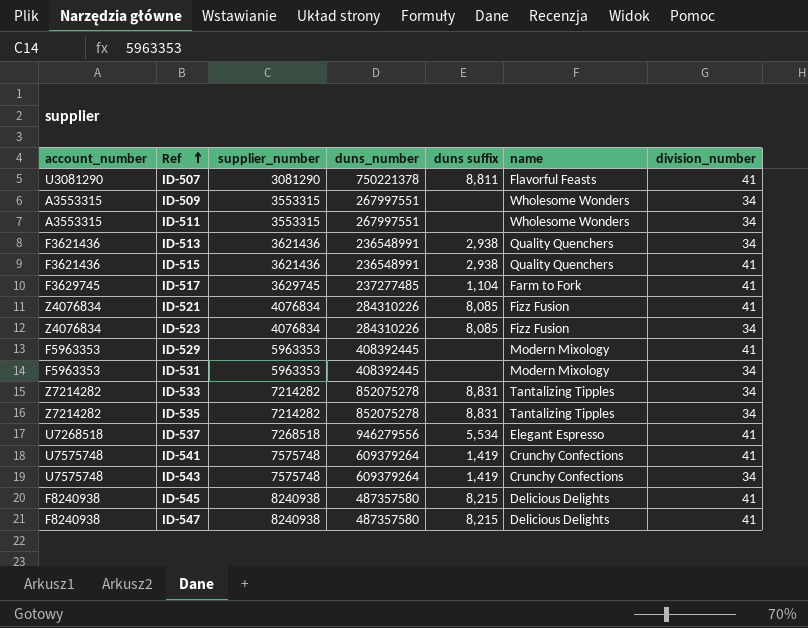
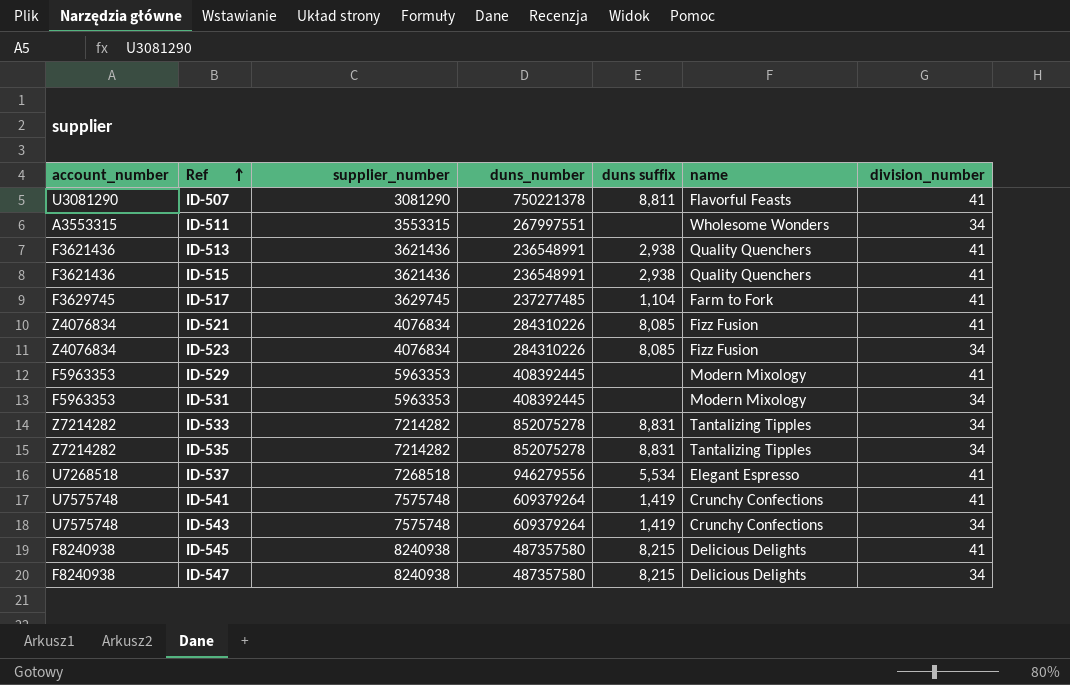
row ID-509: A3553315 | 3553315 | 267997551 | none | Wholesome Wonders | 34 -> none
ID-513 | division_number: 34 -> 41
ID-547 | division_number: 41 -> 34

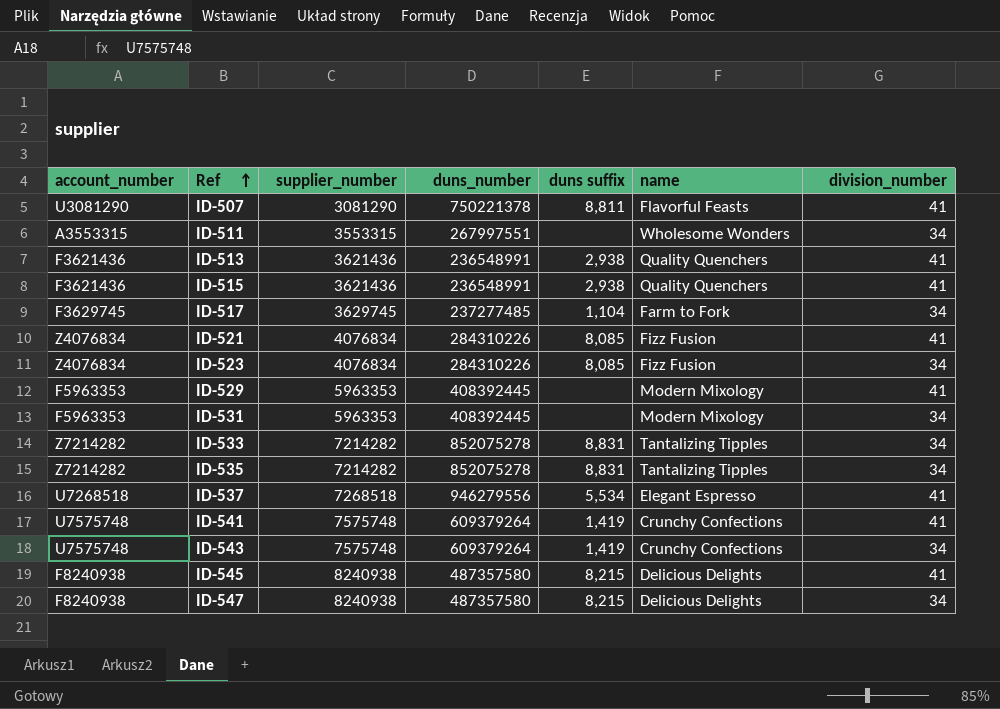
ID-517 | division_number: 41 -> 34

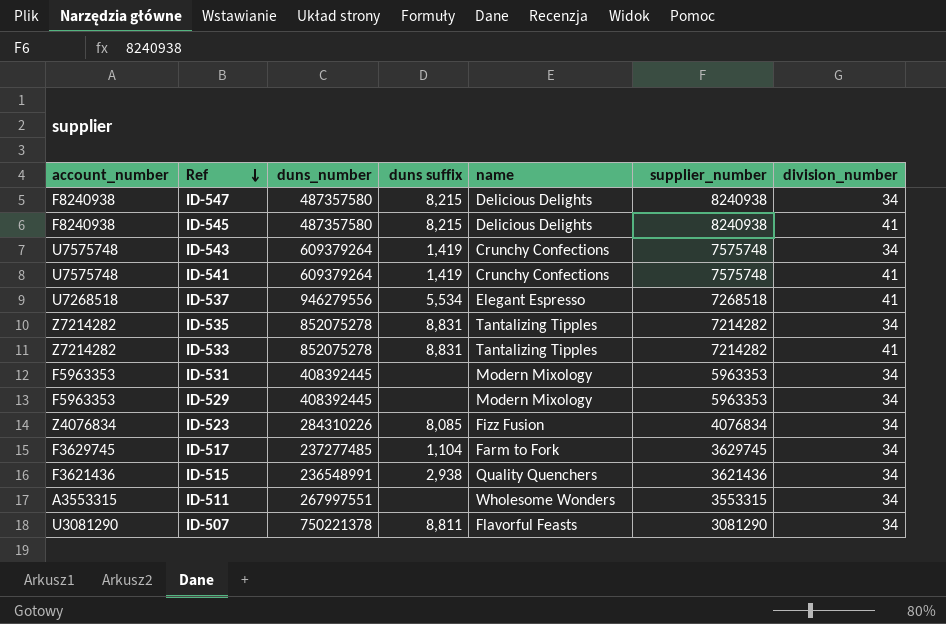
row order: Ref ascending -> Ref descending
column supplier_number | position: 3 -> 6
row ID-513: F3621436 | 3621436 | 236548991 | 2,938 | Quality Quenchers | 41 -> none
row ID-521: Z4076834 | 4076834 | 284310226 | 8,085 | Fizz Fusion | 41 -> none
ID-533 | division_number: 34 -> 41
ID-529 | division_number: 41 -> 34
ID-515 | division_number: 41 -> 34
ID-507 | division_number: 41 -> 34

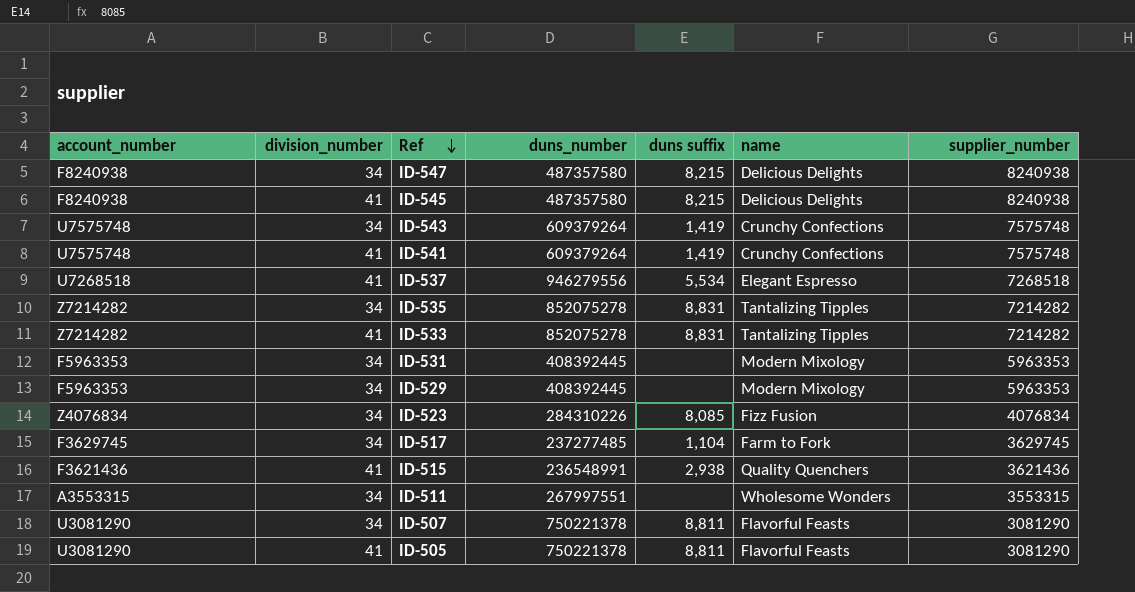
column division_number | position: 7 -> 2
ID-515 | division_number: 34 -> 41
row ID-505: none -> U3081290 | 41 | 750221378 | 8,811 | Flavorful Feasts | 3081290

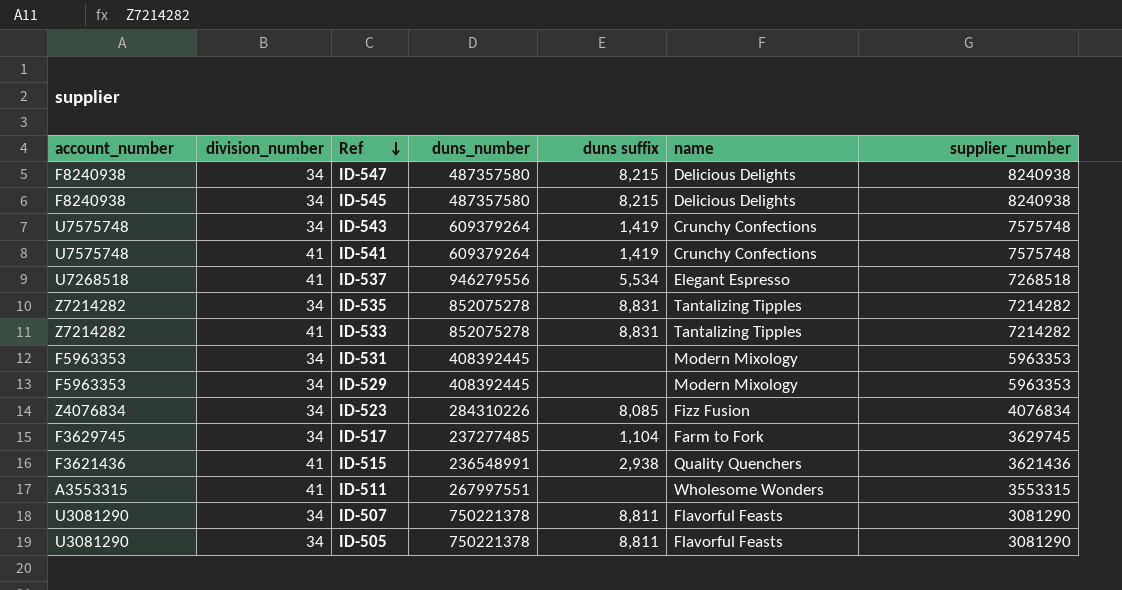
ID-545 | division_number: 41 -> 34
ID-511 | division_number: 34 -> 41
ID-505 | division_number: 41 -> 34

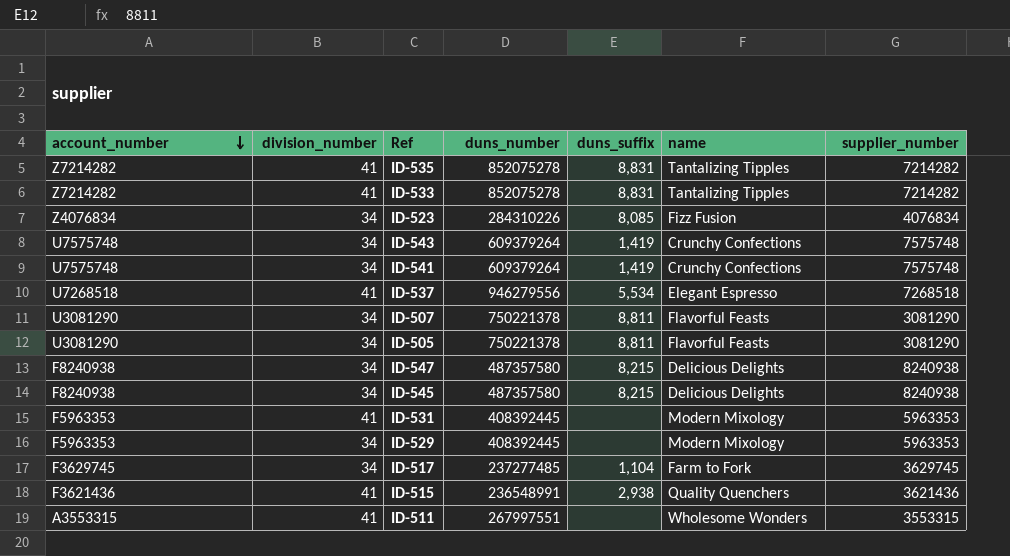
row order: Ref descending -> account_number descending
column name: duns suffix -> duns_suffix
ID-535 | division_number: 34 -> 41
ID-541 | division_number: 41 -> 34
ID-531 | division_number: 34 -> 41

